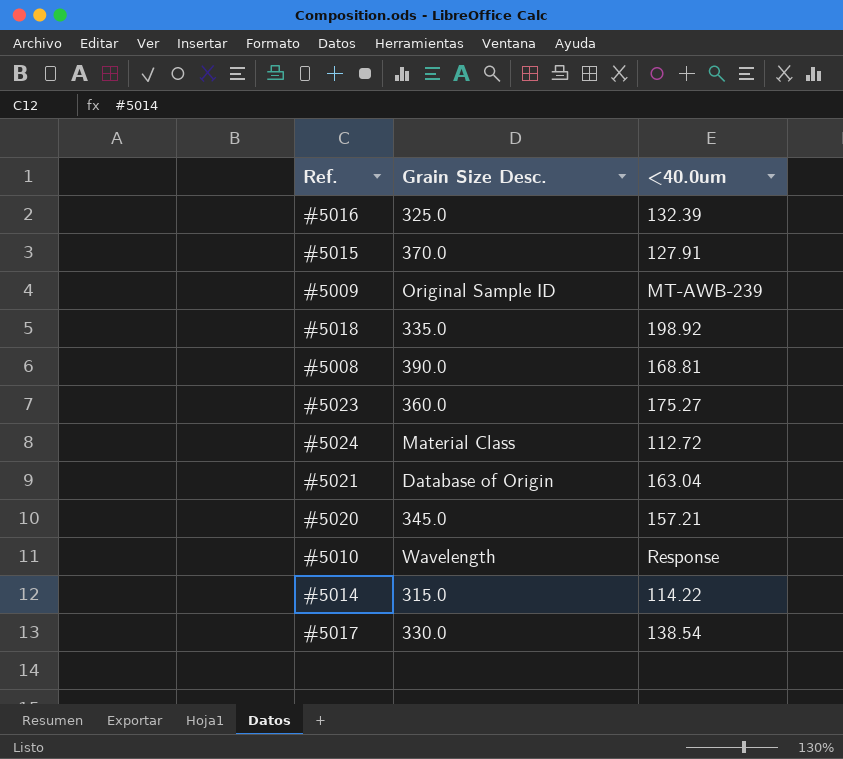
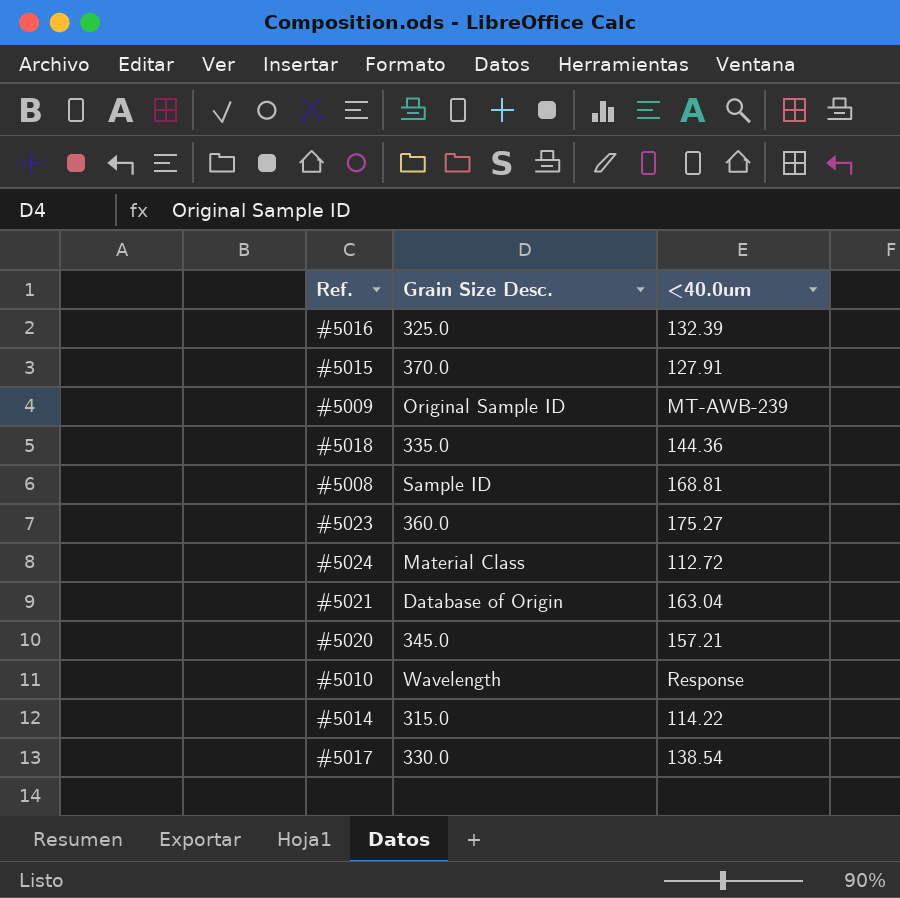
#5018 | <40.0um: 198.92 -> 144.36
#5008 | Grain Size Desc.: 390.0 -> Sample ID

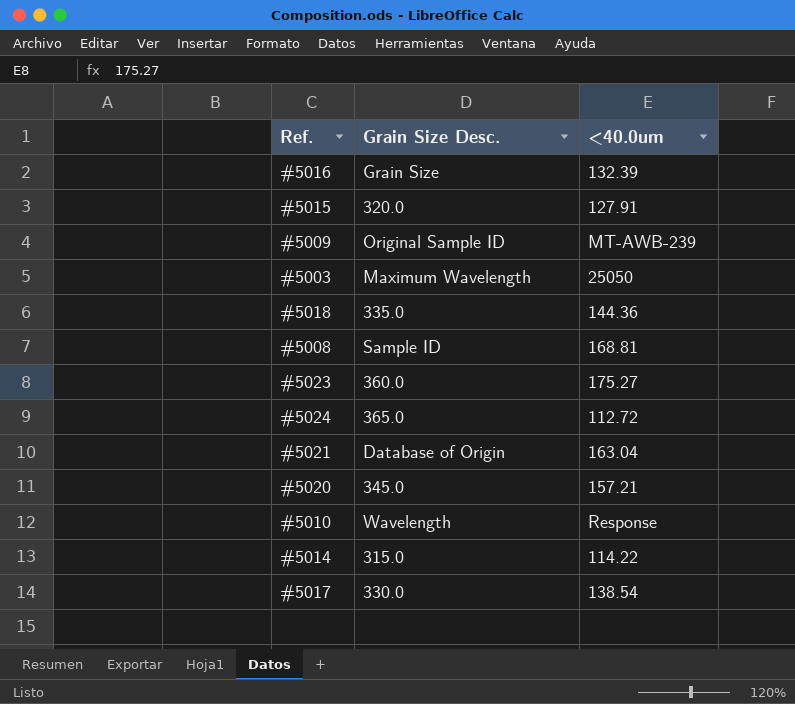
#5016 | Grain Size Desc.: 325.0 -> Grain Size
#5015 | Grain Size Desc.: 370.0 -> 320.0
row #5003: none -> Maximum Wavelength | 25050
#5024 | Grain Size Desc.: Material Class -> 365.0

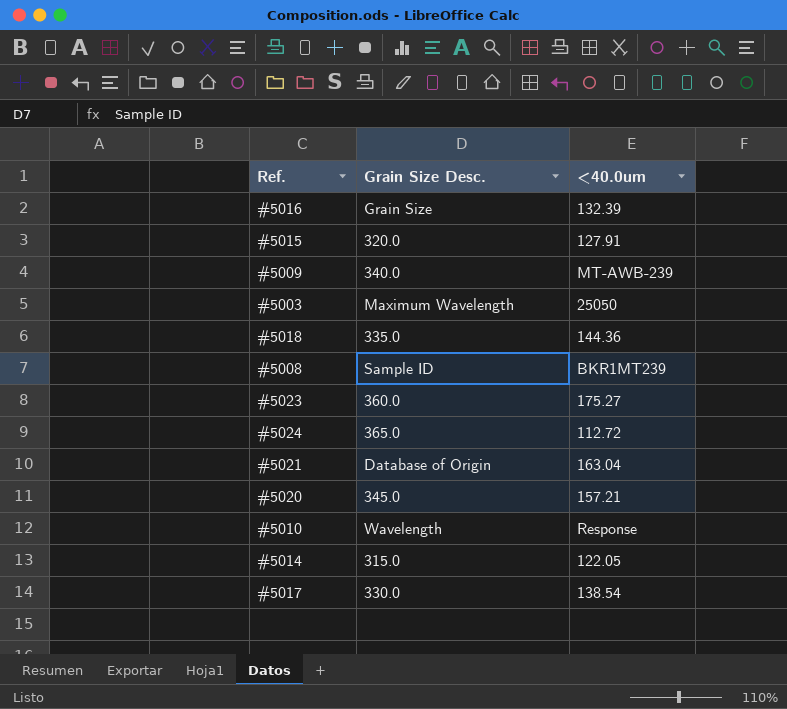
#5009 | Grain Size Desc.: Original Sample ID -> 340.0
#5008 | <40.0um: 168.81 -> BKR1MT239
#5014 | <40.0um: 114.22 -> 122.05

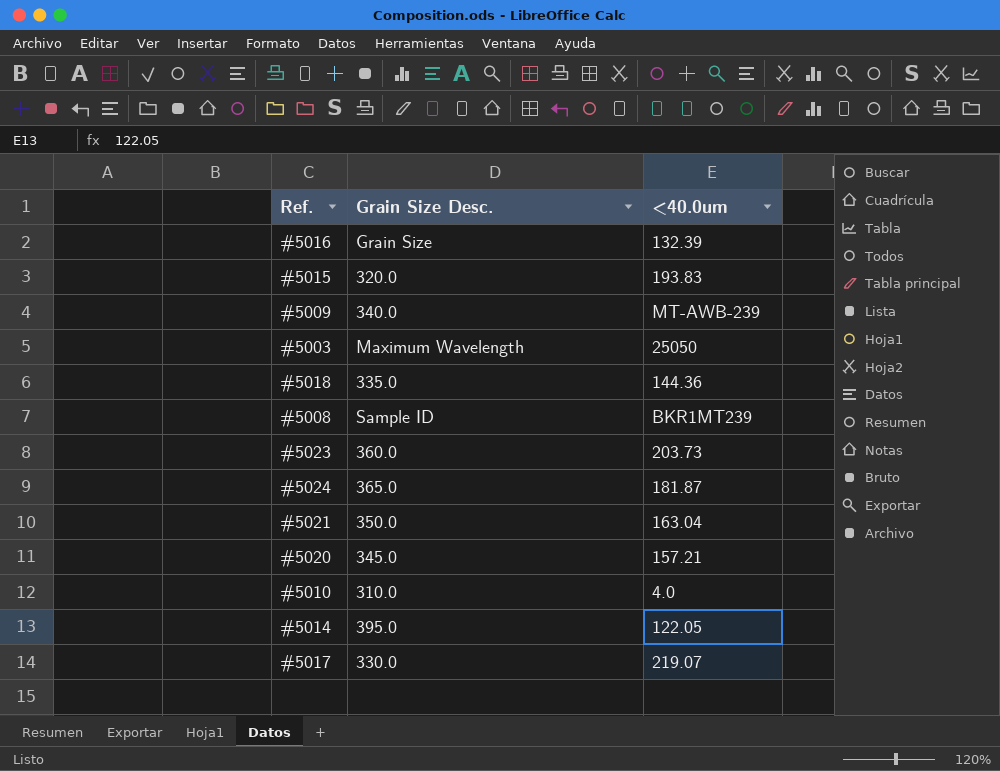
#5015 | <40.0um: 127.91 -> 193.83
#5023 | <40.0um: 175.27 -> 203.73
#5024 | <40.0um: 112.72 -> 181.87
#5021 | Grain Size Desc.: Database of Origin -> 350.0
#5010 | Grain Size Desc.: Wavelength -> 310.0
#5010 | <40.0um: Response -> 4.0
#5014 | Grain Size Desc.: 315.0 -> 395.0
#5017 | <40.0um: 138.54 -> 219.07

